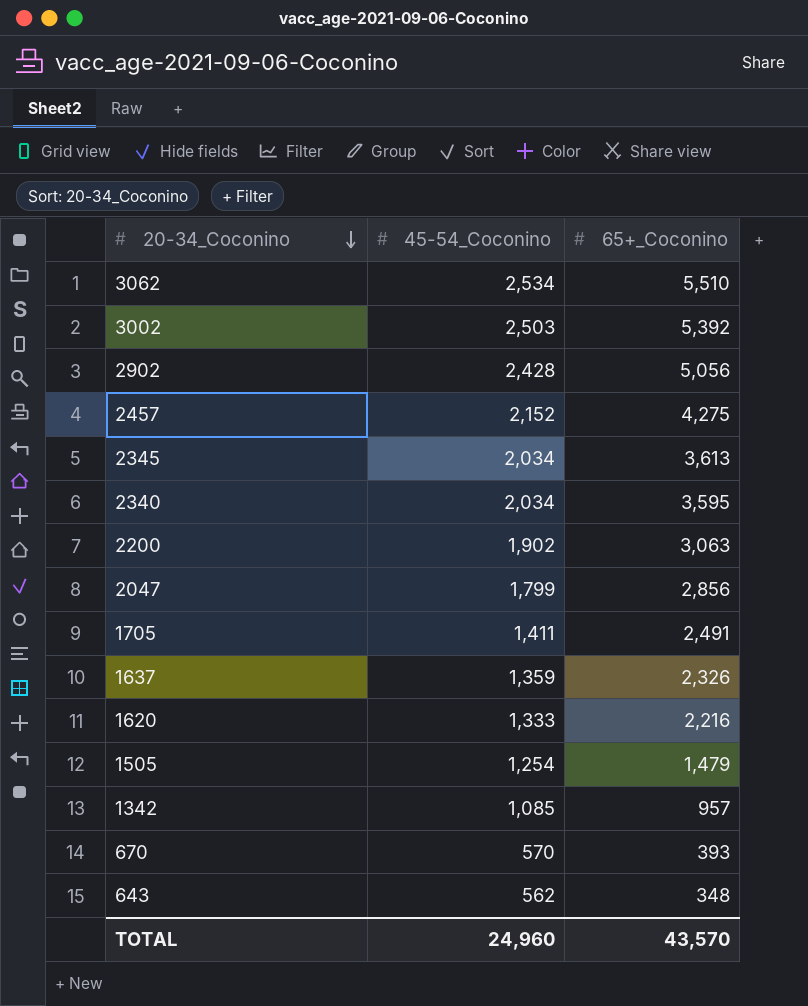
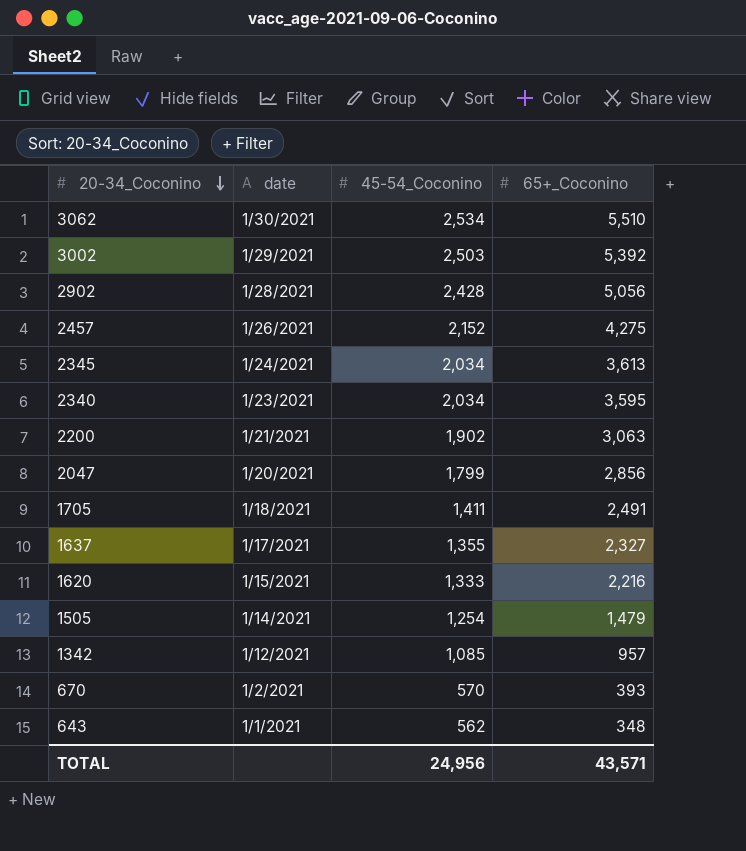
column date | position: none -> 2
1637 | 45-54_Coconino: 1,359 -> 1,355
1637 | 65+_Coconino: 2,326 -> 2,327
TOTAL | 45-54_Coconino: 24,960 -> 24,956
TOTAL | 65+_Coconino: 43,570 -> 43,571

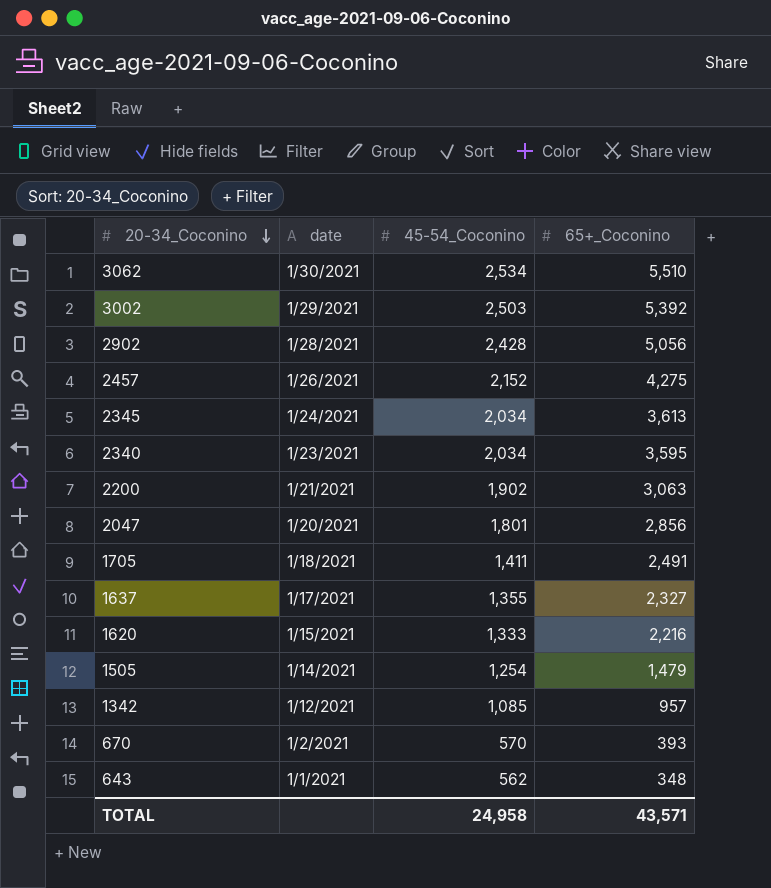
2047 | 45-54_Coconino: 1,799 -> 1,801
TOTAL | 45-54_Coconino: 24,956 -> 24,958

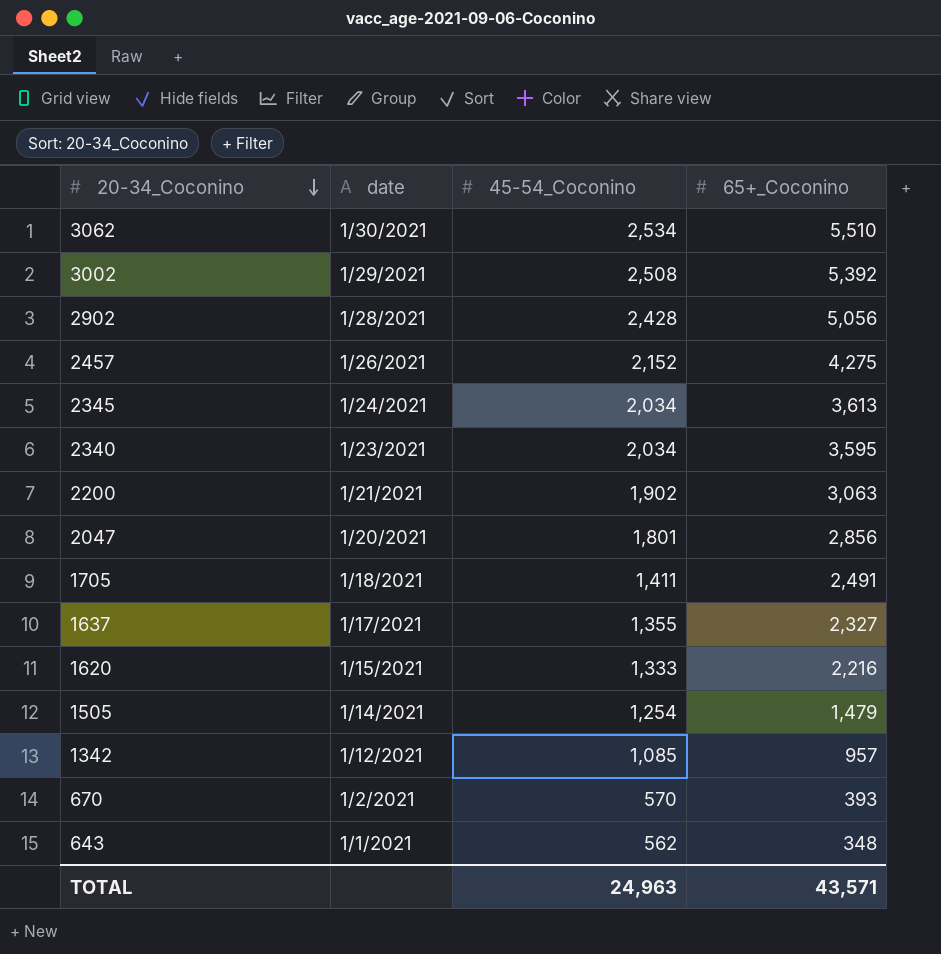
3002 | 45-54_Coconino: 2,503 -> 2,508
TOTAL | 45-54_Coconino: 24,958 -> 24,963

